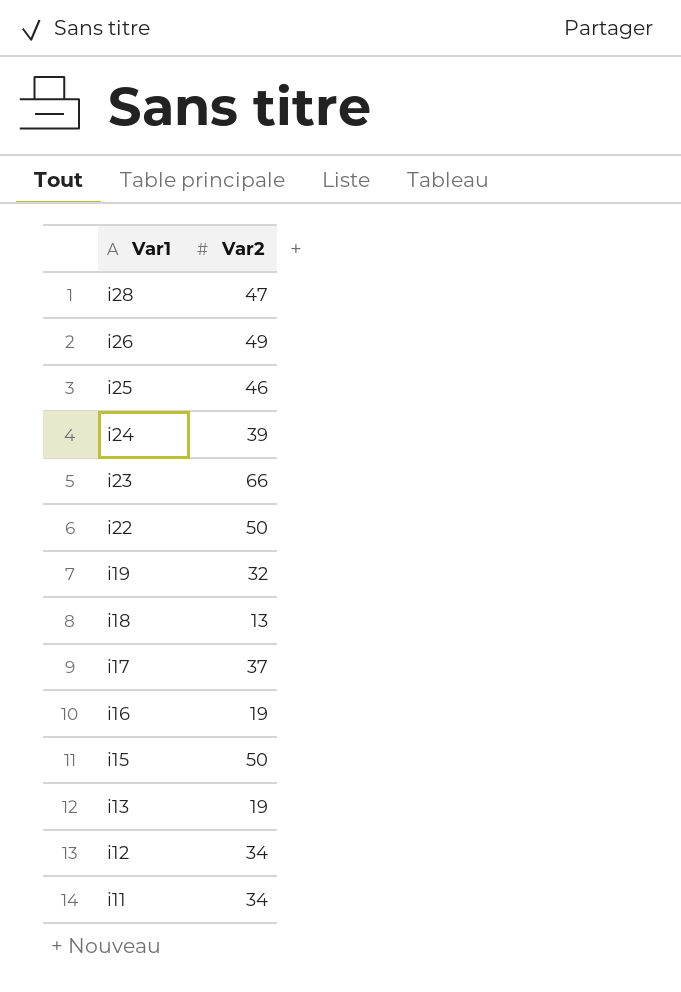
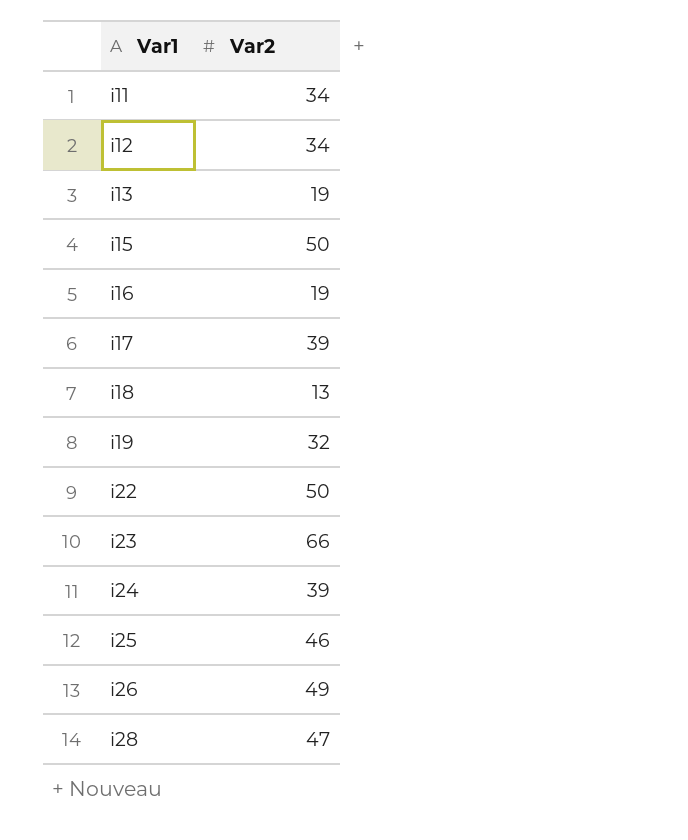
row order: Var1 descending -> Var1 ascending
i17 | Var2: 37 -> 39

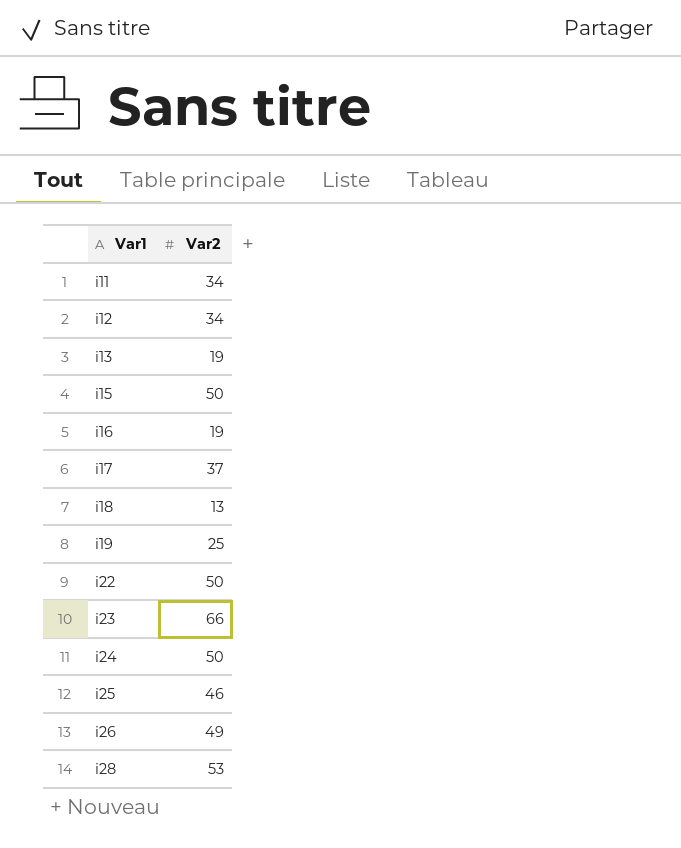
i17 | Var2: 39 -> 37
i19 | Var2: 32 -> 25
i24 | Var2: 39 -> 50
i28 | Var2: 47 -> 53

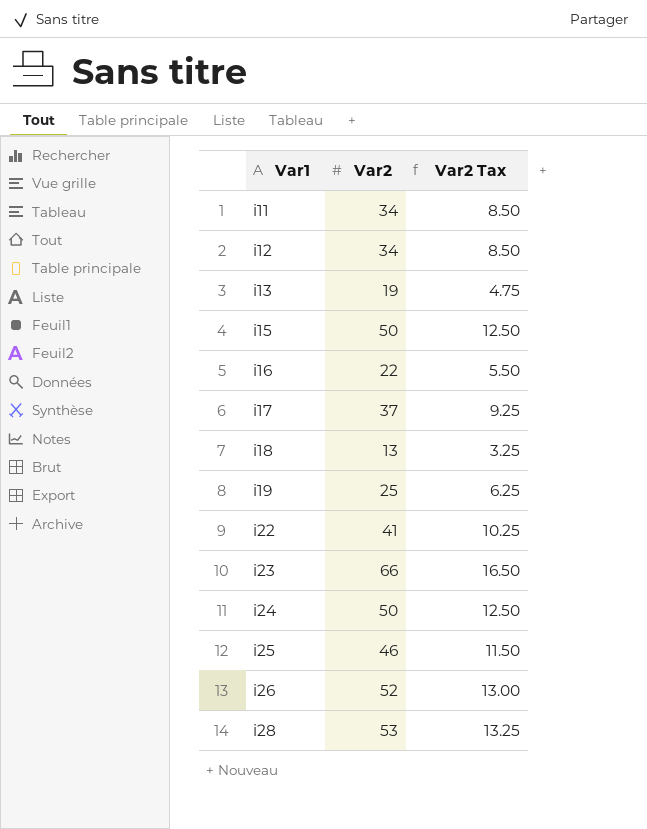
column Var2 Tax | formula: none -> [Var2] * 0.25
i16 | Var2: 19 -> 22
i22 | Var2: 50 -> 41
i26 | Var2: 49 -> 52

